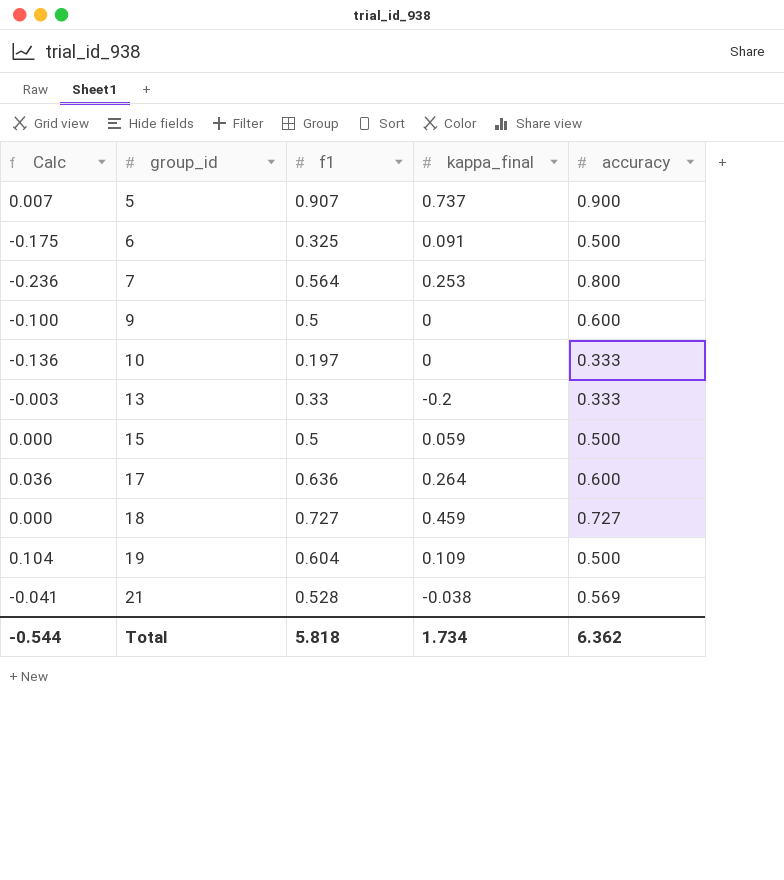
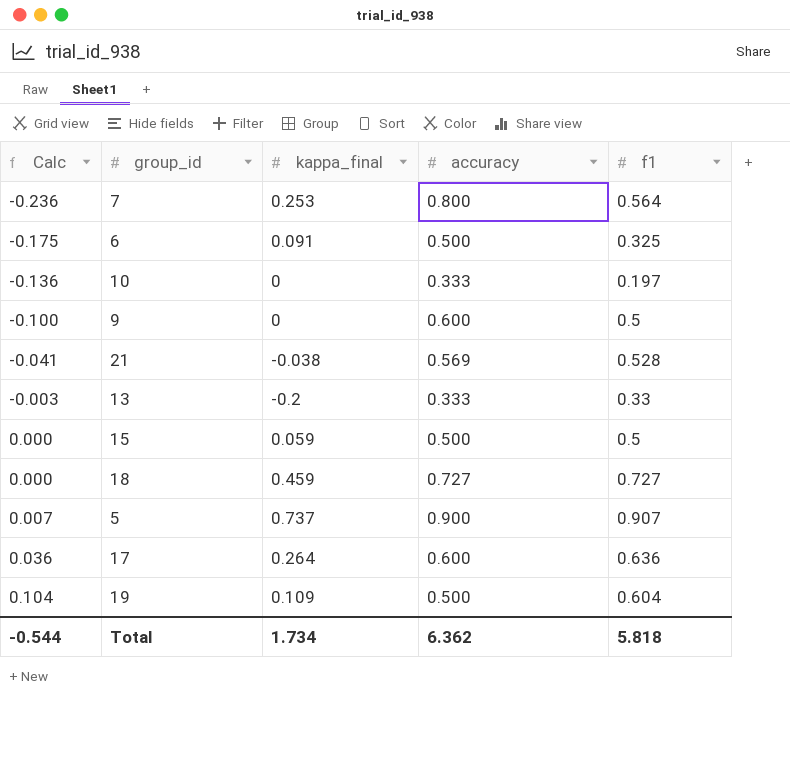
row order: group_id ascending -> Calc ascending
column f1 | position: 3 -> 5

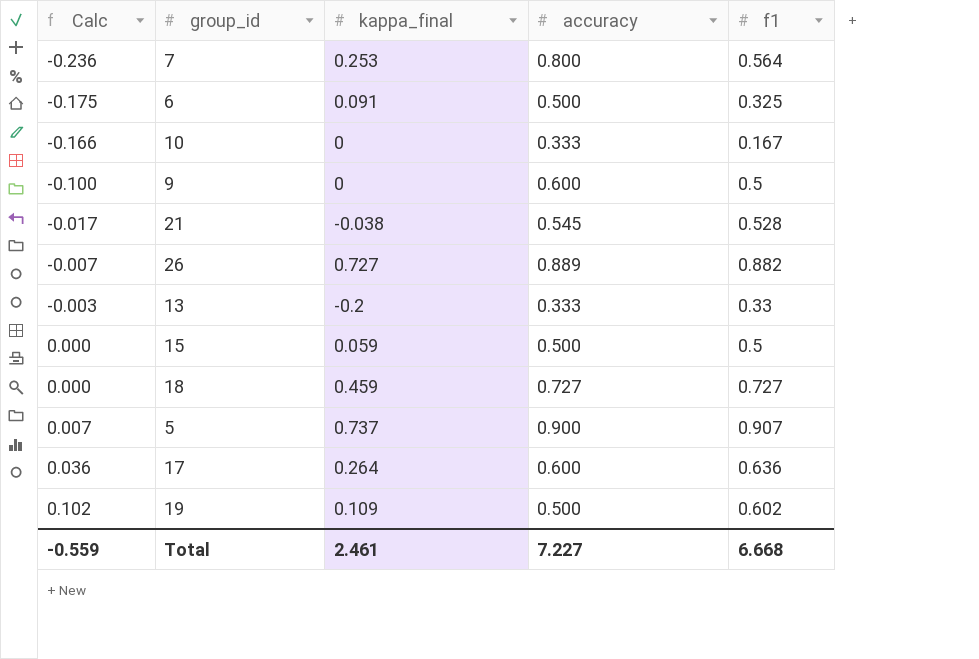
10 | Calc: -0.136 -> -0.166
10 | f1: 0.197 -> 0.167
21 | Calc: -0.041 -> -0.017
21 | accuracy: 0.569 -> 0.545
row 26: none -> -0.007 | 0.727 | 0.889 | 0.882
19 | Calc: 0.104 -> 0.102
19 | f1: 0.604 -> 0.602
Total | Calc: -0.544 -> -0.559
Total | kappa_final: 1.734 -> 2.461
Total | accuracy: 6.362 -> 7.227
Total | f1: 5.818 -> 6.668

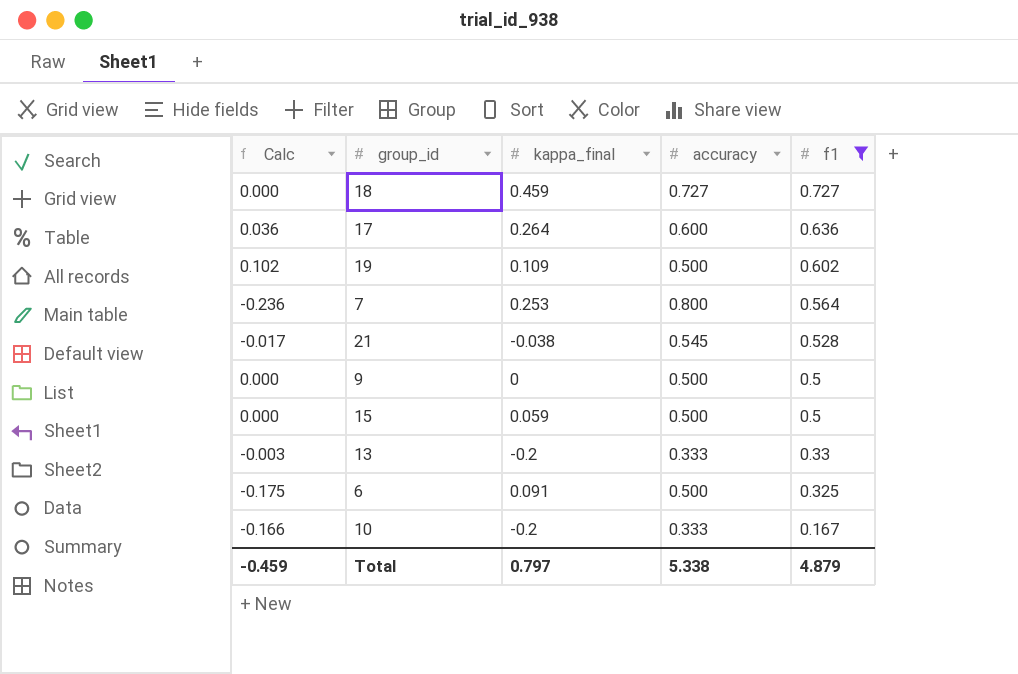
filter: none -> f1 <= 0.727
row order: Calc ascending -> f1 descending
9 | Calc: -0.100 -> 0.000
9 | accuracy: 0.600 -> 0.500
10 | kappa_final: 0 -> -0.2
Total | Calc: -0.559 -> -0.459
Total | kappa_final: 2.461 -> 0.797
Total | accuracy: 7.227 -> 5.338
Total | f1: 6.668 -> 4.879

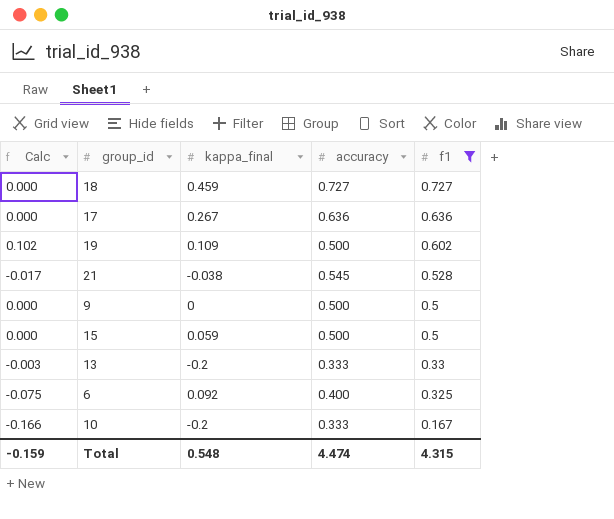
row 7: -0.236 | 0.253 | 0.800 | 0.564 -> none
17 | Calc: 0.036 -> 0.000
17 | kappa_final: 0.264 -> 0.267
17 | accuracy: 0.600 -> 0.636
6 | Calc: -0.175 -> -0.075
6 | kappa_final: 0.091 -> 0.092
6 | accuracy: 0.500 -> 0.400
Total | Calc: -0.459 -> -0.159
Total | kappa_final: 0.797 -> 0.548
Total | accuracy: 5.338 -> 4.474
Total | f1: 4.879 -> 4.315

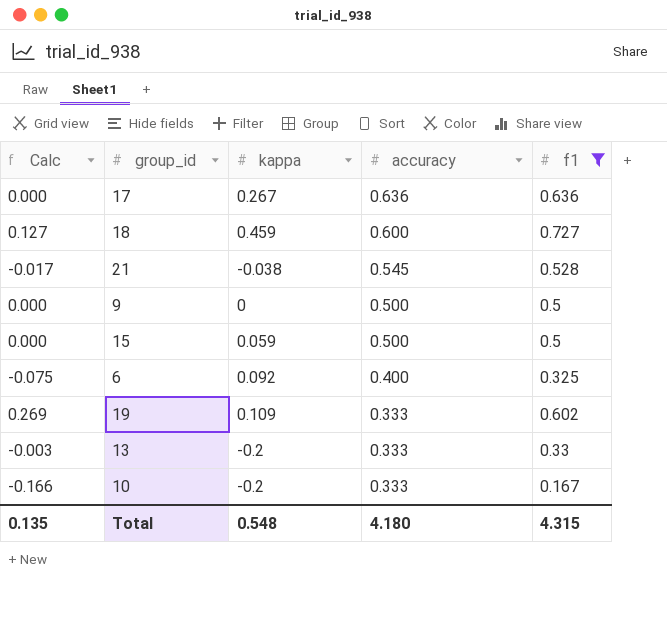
row order: f1 descending -> accuracy descending
column name: kappa_final -> kappa
18 | Calc: 0.000 -> 0.127
18 | accuracy: 0.727 -> 0.600
19 | Calc: 0.102 -> 0.269
19 | accuracy: 0.500 -> 0.333
Total | Calc: -0.159 -> 0.135
Total | accuracy: 4.474 -> 4.180

